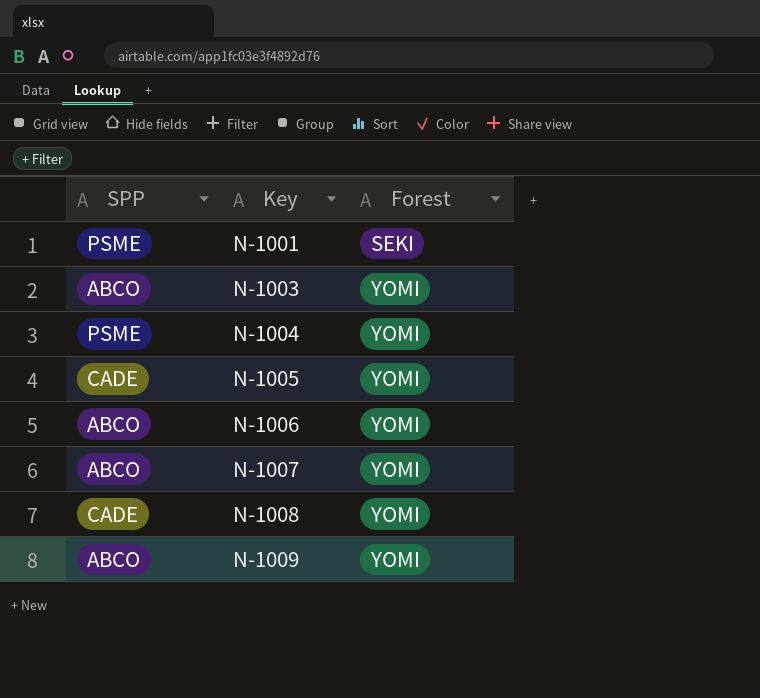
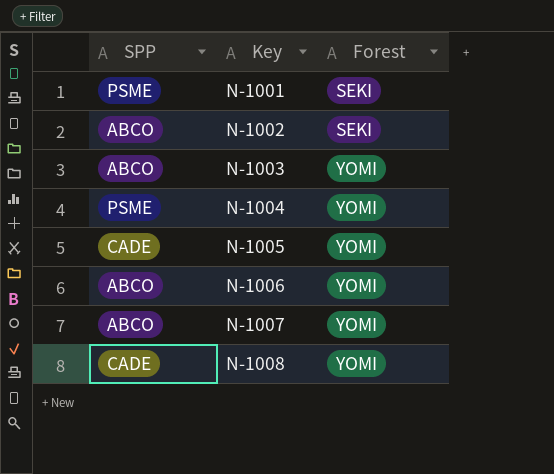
row N-1009: ABCO | YOMI -> none
row N-1002: none -> ABCO | SEKI

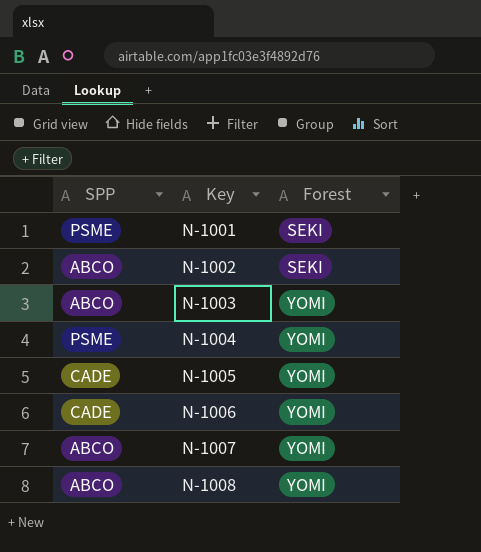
N-1006 | SPP: ABCO -> CADE
N-1008 | SPP: CADE -> ABCO

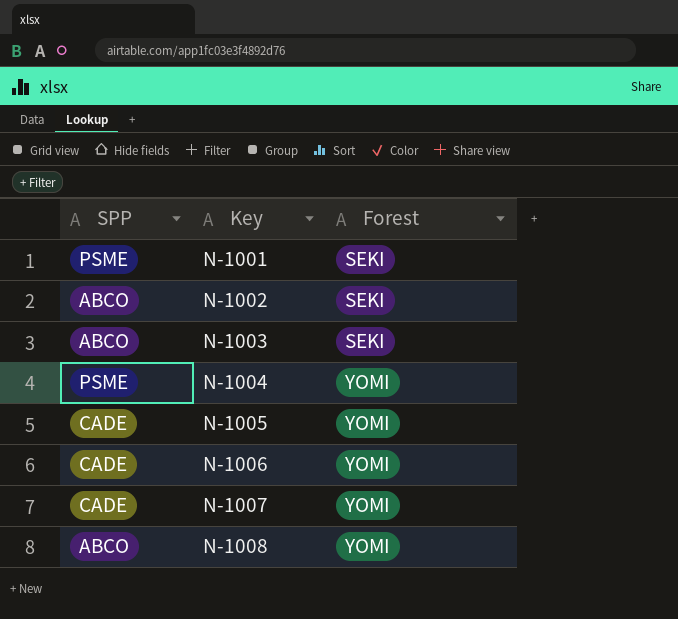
N-1003 | Forest: YOMI -> SEKI
N-1007 | SPP: ABCO -> CADE

